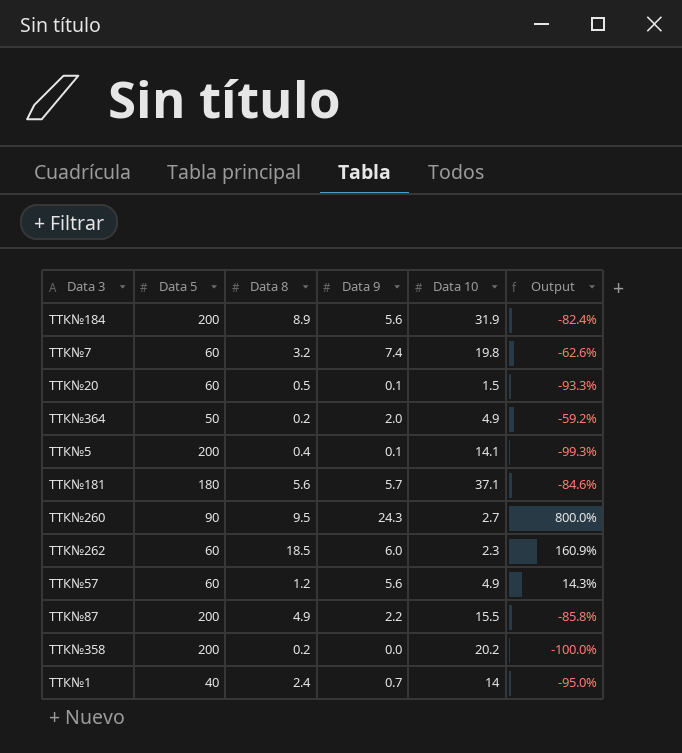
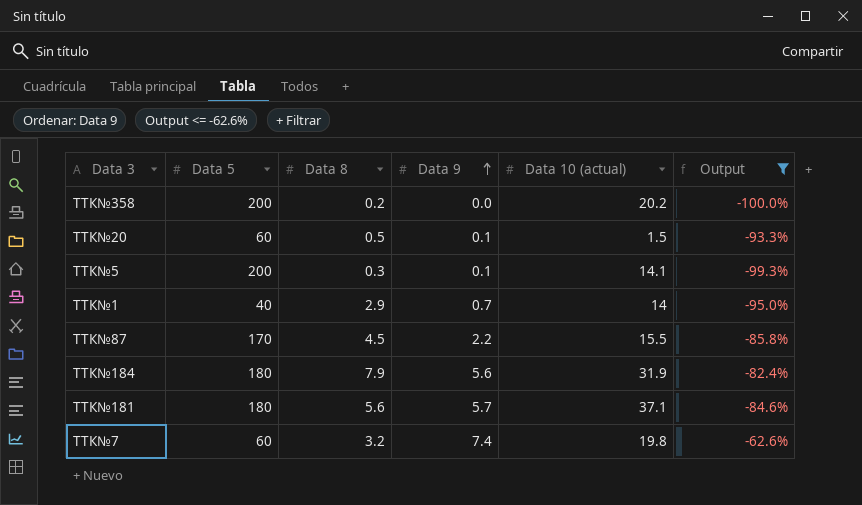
filter: none -> Output <= -62.6%
row order: none -> Data 9 ascending
column name: Data 10 -> Data 10 (actual)
ТТК№5 | Data 8: 0.4 -> 0.3
ТТК№1 | Data 8: 2.4 -> 2.9
ТТК№87 | Data 5: 200 -> 170
ТТК№87 | Data 8: 4.9 -> 4.5
ТТК№184 | Data 5: 200 -> 180
ТТК№184 | Data 8: 8.9 -> 7.9

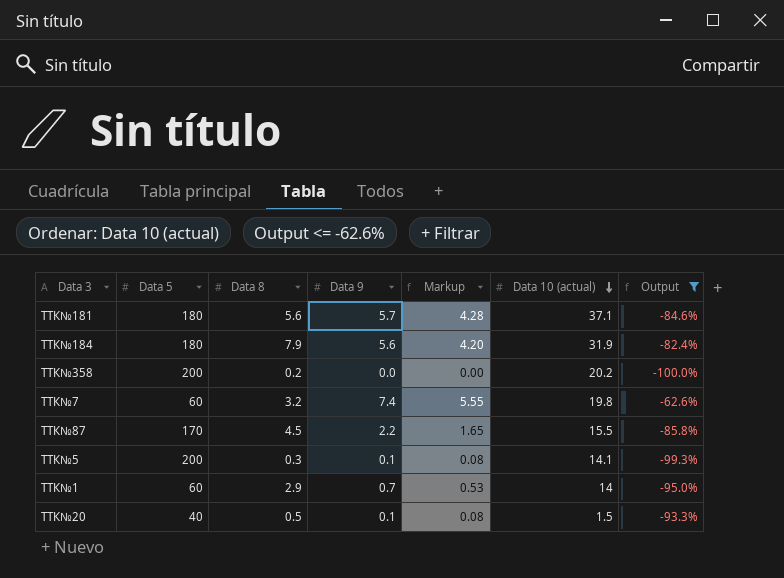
row order: Data 9 ascending -> Data 10 (actual) descending
column Markup | formula: none -> [Data 9] * 0.75
ТТК№1 | Data 5: 40 -> 60
ТТК№20 | Data 5: 60 -> 40

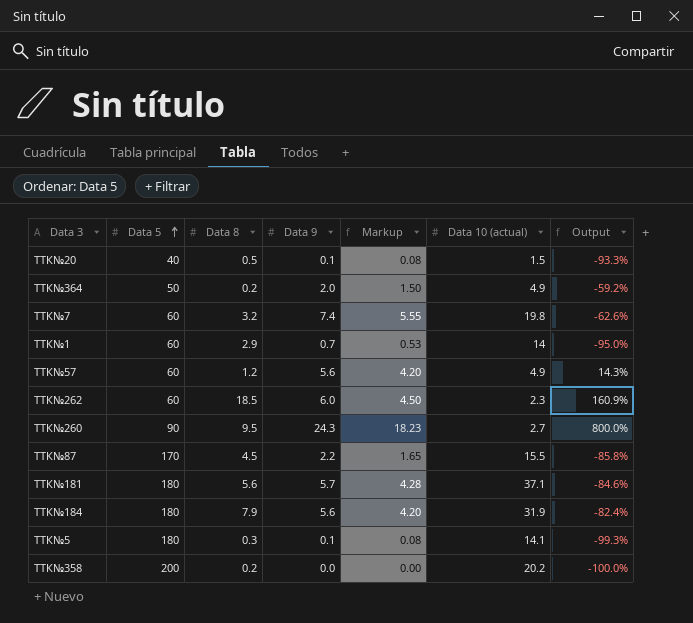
filter: Output <= -62.6% -> none
row order: Data 10 (actual) descending -> Data 5 ascending
ТТК№5 | Data 5: 200 -> 180

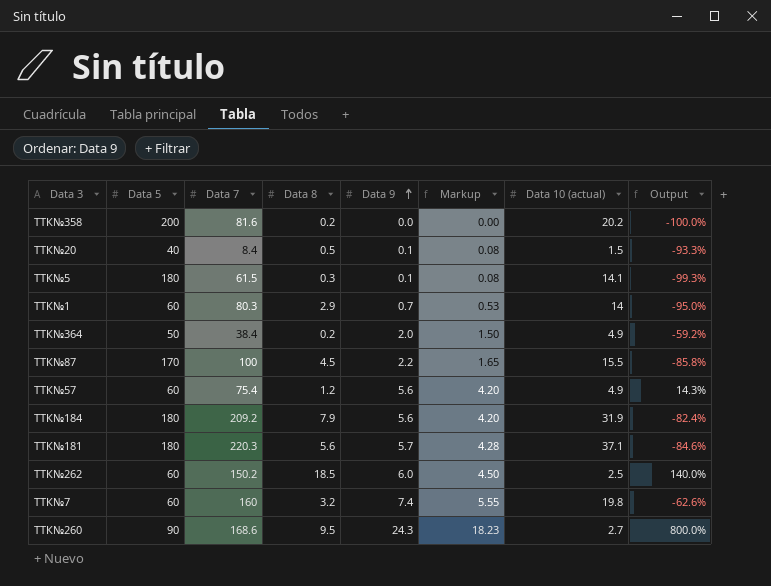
row order: Data 5 ascending -> Data 9 ascending
column Data 7 | position: none -> 3
ТТК№262 | Data 10 (actual): 2.3 -> 2.5
ТТК№262 | Output: 160.9% -> 140.0%

